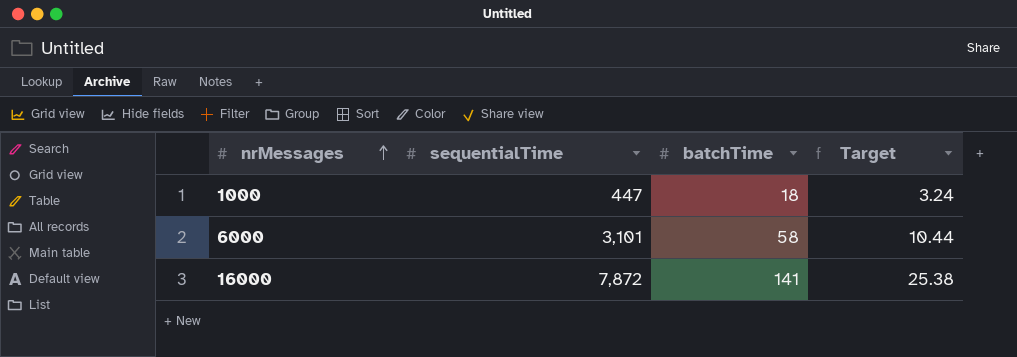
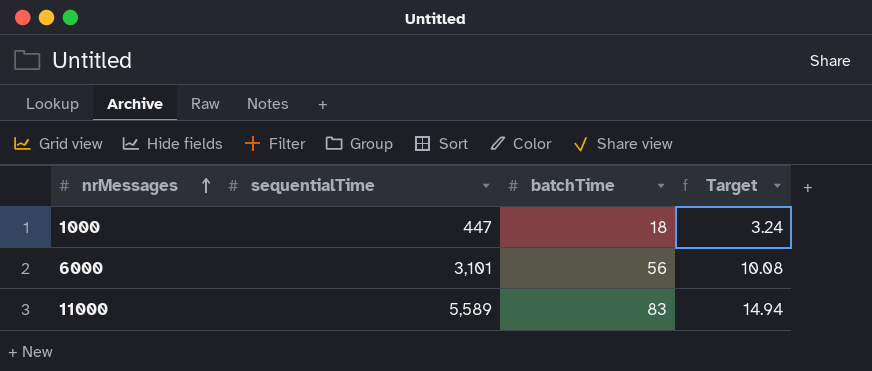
row 16000: 7,872 | 141 | 25.38 -> none
6000 | batchTime: 58 -> 56
6000 | Target: 10.44 -> 10.08
row 11000: none -> 5,589 | 83 | 14.94

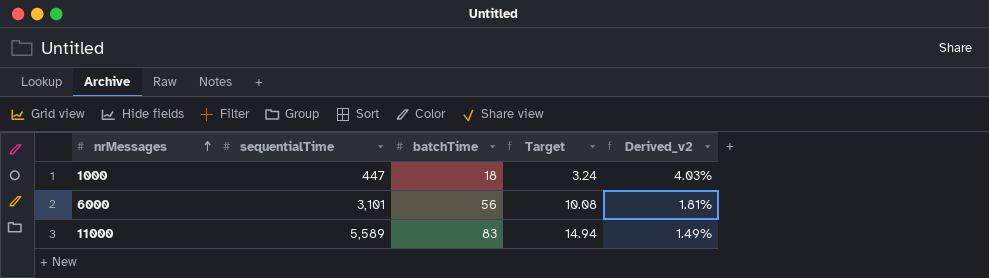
column Derived_v2 | formula: none -> [batchTime] / [sequentialTime]

